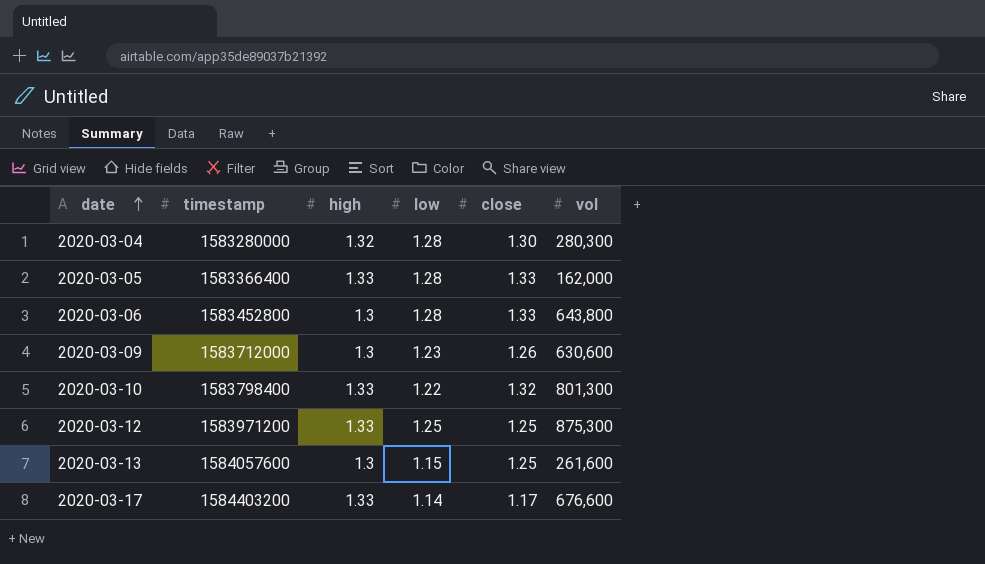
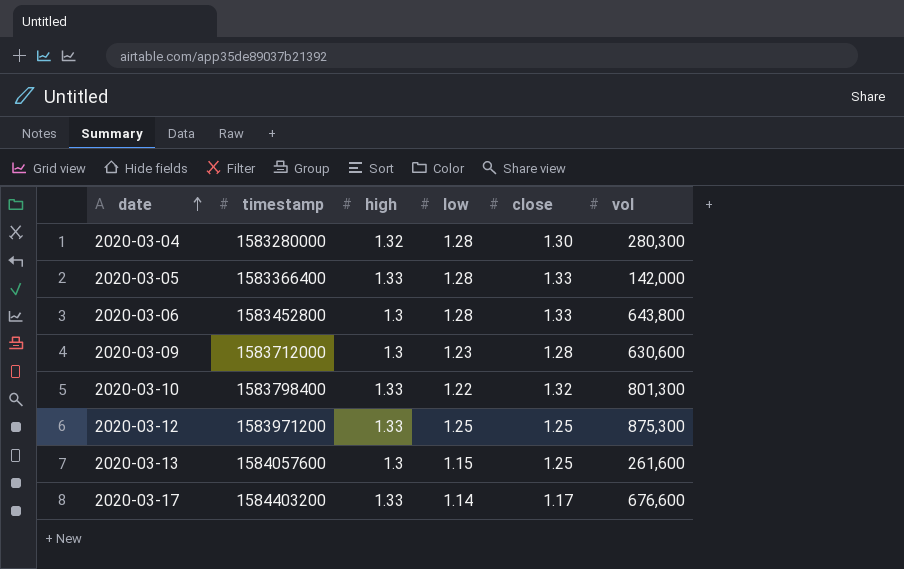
2020-03-05 | vol: 162,000 -> 142,000
2020-03-09 | close: 1.26 -> 1.28

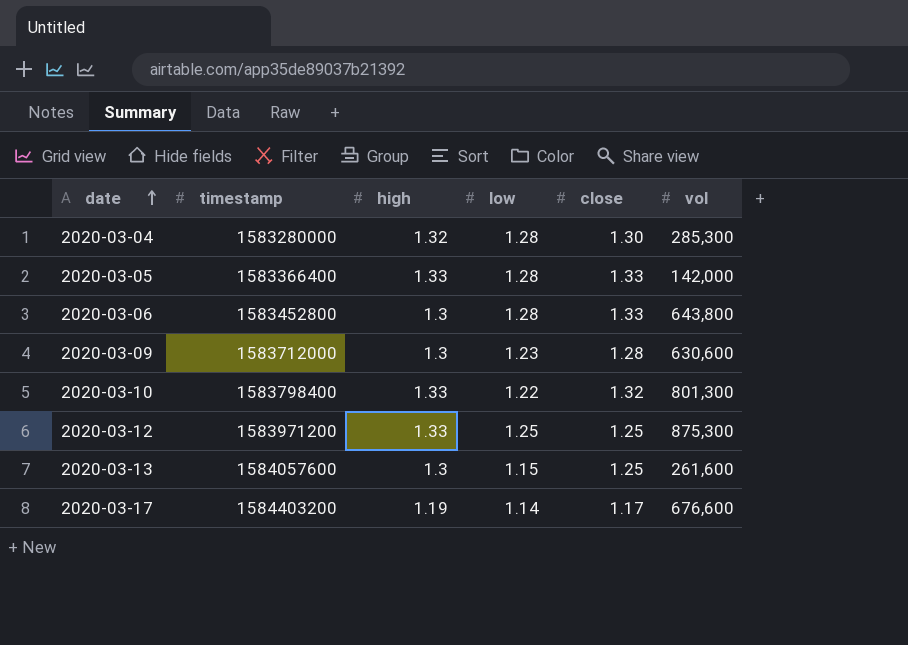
2020-03-04 | vol: 280,300 -> 285,300
2020-03-17 | high: 1.33 -> 1.19

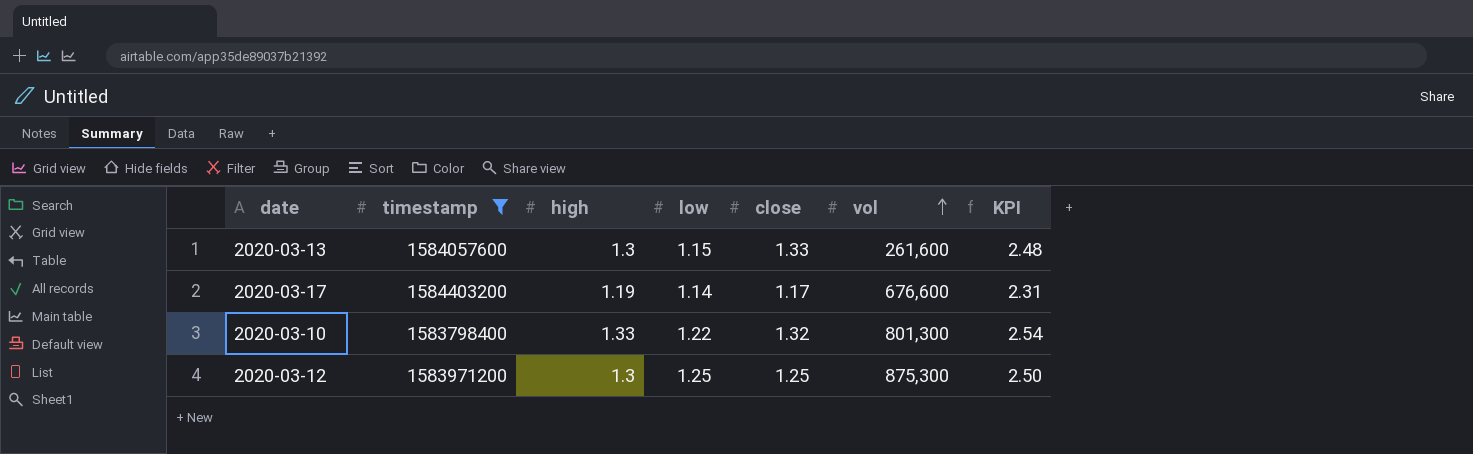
filter: none -> timestamp >= 1583798400
row order: date ascending -> vol ascending
column KPI | formula: none -> [low] + [close]
2020-03-13 | close: 1.25 -> 1.33
2020-03-12 | high: 1.33 -> 1.3

